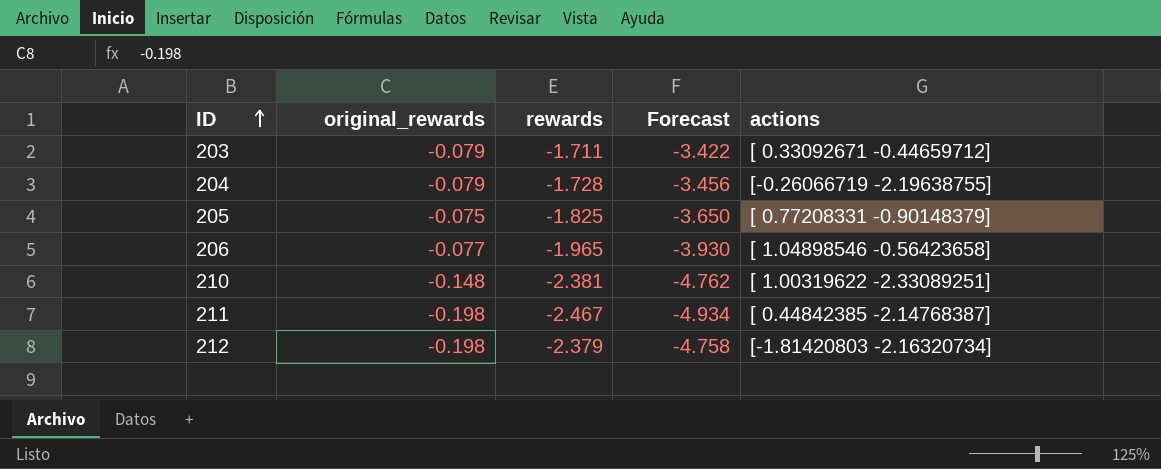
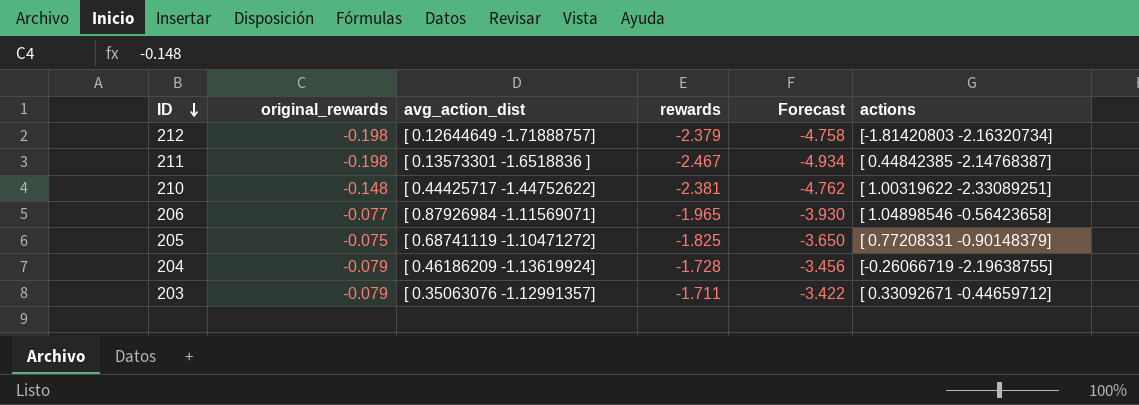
row order: ID ascending -> ID descending
column avg_action_dist | position: none -> 3

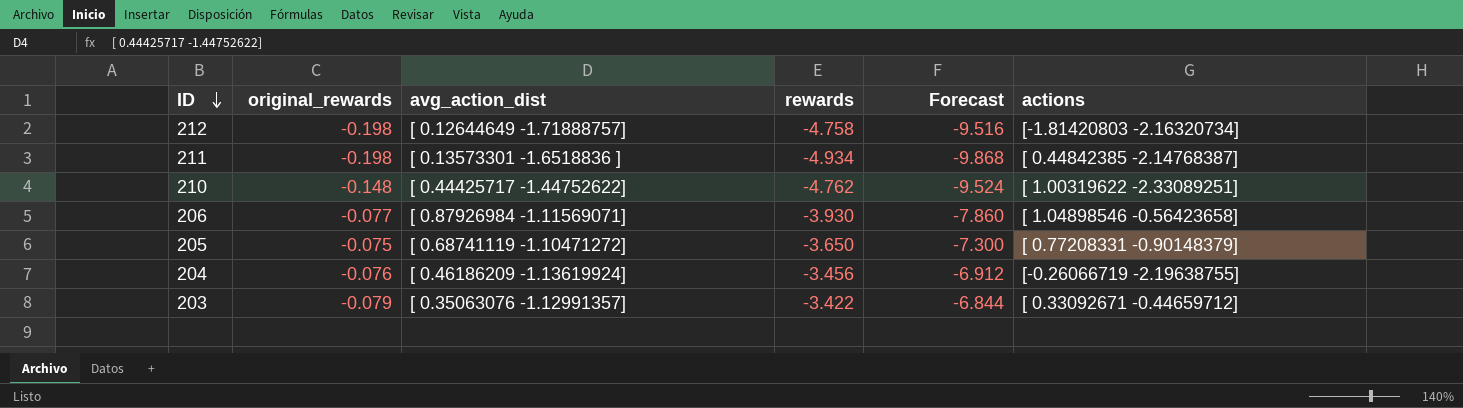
212 | rewards: -2.379 -> -4.758
212 | Forecast: -4.758 -> -9.516
211 | rewards: -2.467 -> -4.934
211 | Forecast: -4.934 -> -9.868
210 | rewards: -2.381 -> -4.762
210 | Forecast: -4.762 -> -9.524
206 | rewards: -1.965 -> -3.930
206 | Forecast: -3.930 -> -7.860
205 | rewards: -1.825 -> -3.650
205 | Forecast: -3.650 -> -7.300
204 | original_rewards: -0.079 -> -0.076
204 | rewards: -1.728 -> -3.456
204 | Forecast: -3.456 -> -6.912
203 | rewards: -1.711 -> -3.422
203 | Forecast: -3.422 -> -6.844

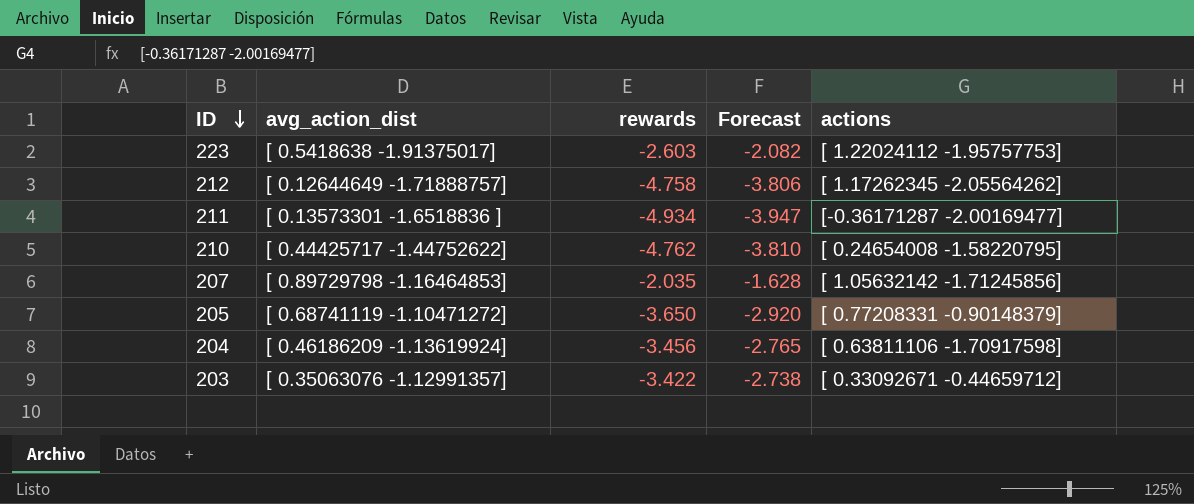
column original_rewards | position: 2 -> none
column Forecast | formula: [rewards] * 2 -> [rewards] * 0.8
row 206: -0.077 | [ 0.87926984 -1.11569071] | -3.930 | -7.860 | [ 1.04898546 -0.56423658] -> none
row 223: none -> [ 0.5418638 -1.91375017] | -2.603 | -2.082 | [ 1.22024112 -1.95757753]
212 | actions: [-1.81420803 -2.16320734] -> [ 1.17262345 -2.05564262]
211 | actions: [ 0.44842385 -2.14768387] -> [-0.36171287 -2.00169477]
210 | actions: [ 1.00319622 -2.33089251] -> [ 0.24654008 -1.58220795]
row 207: none -> [ 0.89729798 -1.16464853] | -2.035 | -1.628 | [ 1.05632142 -1.71245856]
204 | actions: [-0.26066719 -2.19638755] -> [ 0.63811106 -1.70917598]

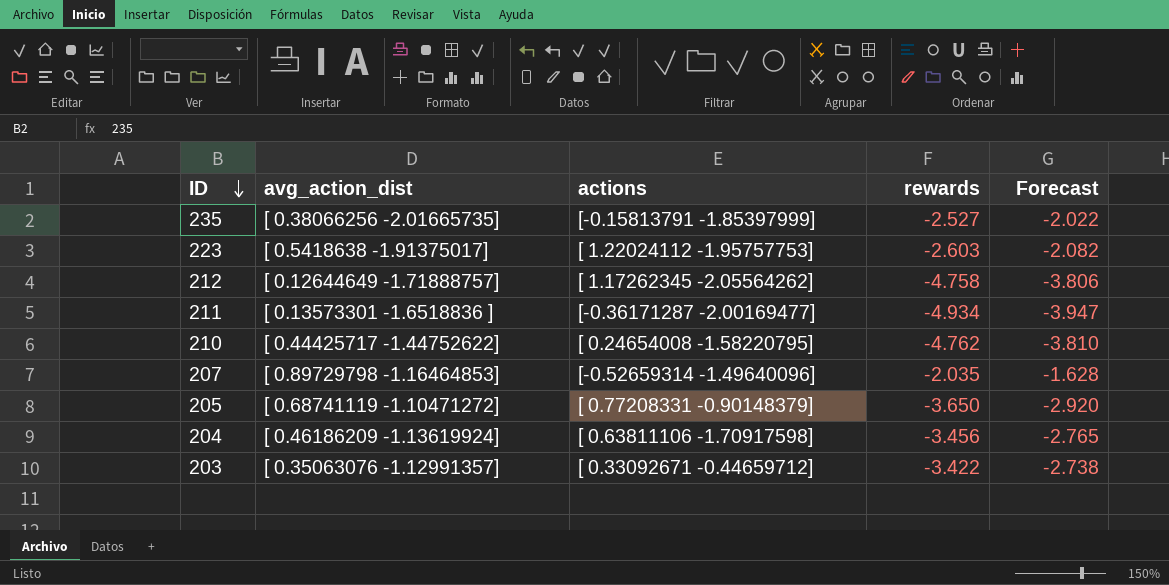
column actions | position: 5 -> 3
row 235: none -> [ 0.38066256 -2.01665735] | [-0.15813791 -1.85397999] | -2.527 | -2.022
207 | actions: [ 1.05632142 -1.71245856] -> [-0.52659314 -1.49640096]

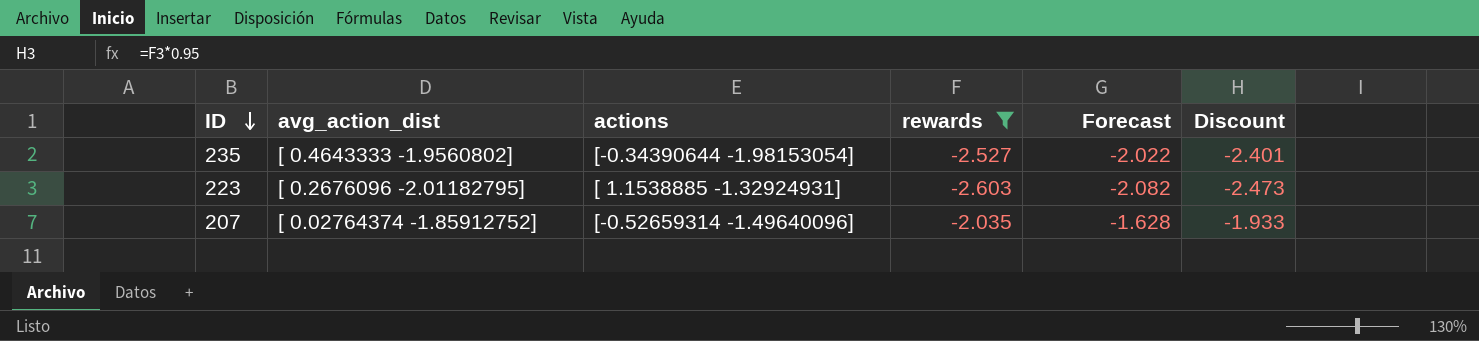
filter: none -> rewards >= -2.603
column Discount | formula: none -> [rewards] * 0.95
235 | avg_action_dist: [ 0.38066256 -2.01665735] -> [ 0.4643333 -1.9560802]
235 | actions: [-0.15813791 -1.85397999] -> [-0.34390644 -1.98153054]
223 | avg_action_dist: [ 0.5418638 -1.91375017] -> [ 0.2676096 -2.01182795]
223 | actions: [ 1.22024112 -1.95757753] -> [ 1.1538885 -1.32924931]
207 | avg_action_dist: [ 0.89729798 -1.16464853] -> [ 0.02764374 -1.85912752]

